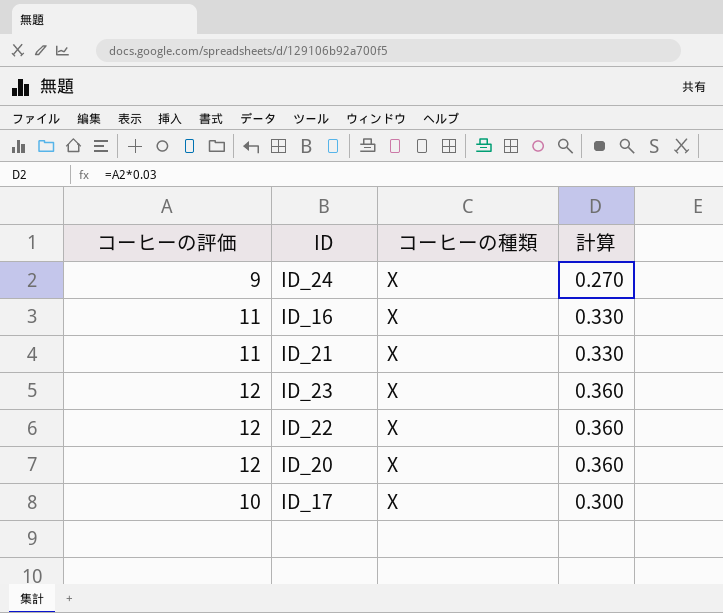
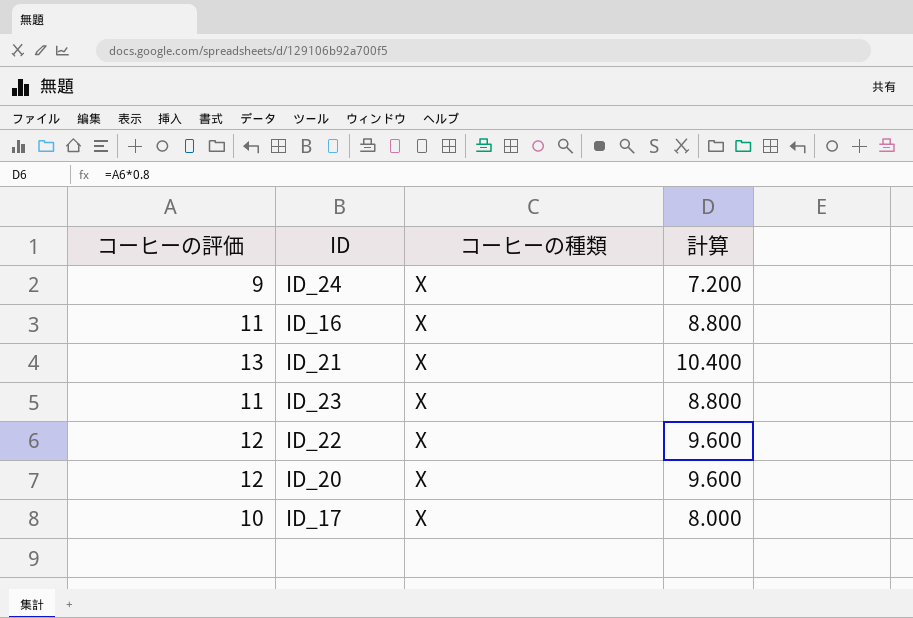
column 計算 | formula: [コーヒーの評価] * 0.03 -> [コーヒーの評価] * 0.8
ID_21 | コーヒーの評価: 11 -> 13
ID_23 | コーヒーの評価: 12 -> 11

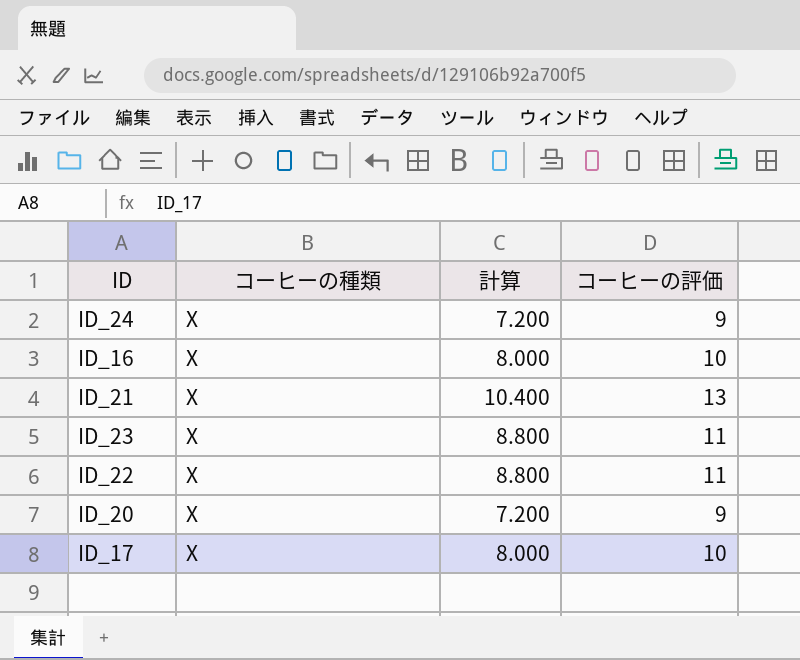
column コーヒーの評価 | position: 1 -> 4
ID_16 | 計算: 8.800 -> 8.000
ID_16 | コーヒーの評価: 11 -> 10
ID_22 | 計算: 9.600 -> 8.800
ID_22 | コーヒーの評価: 12 -> 11
ID_20 | 計算: 9.600 -> 7.200
ID_20 | コーヒーの評価: 12 -> 9

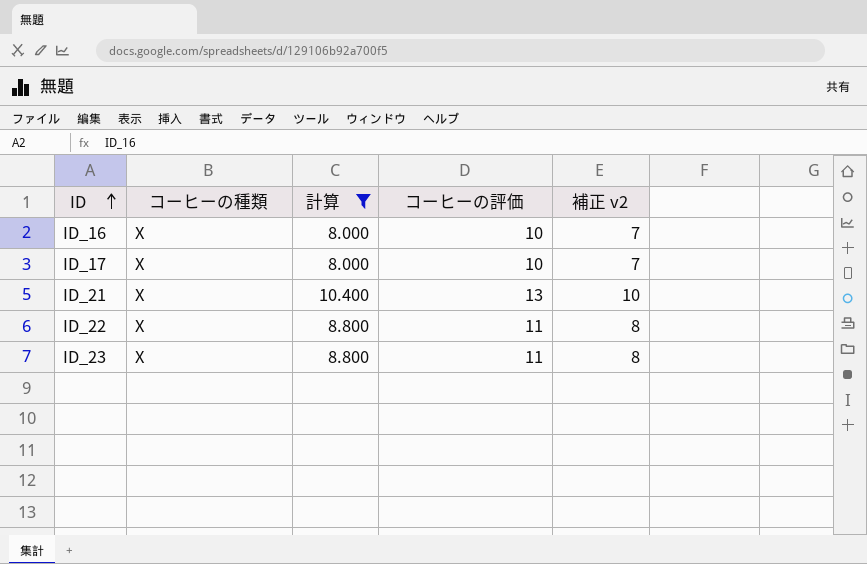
filter: none -> 計算 != 7.200
row order: none -> ID ascending
column 補正 v2 | formula: none -> [コーヒーの評価] - 3

